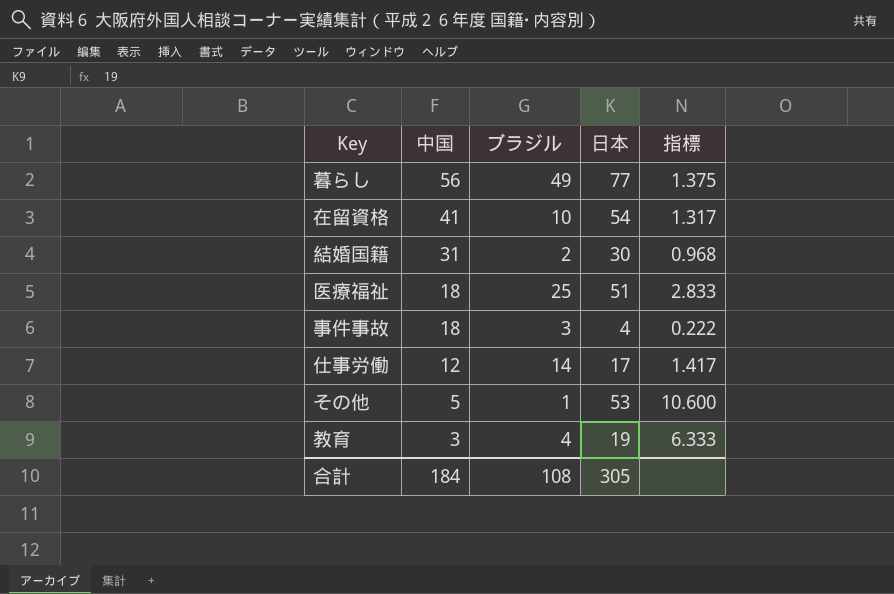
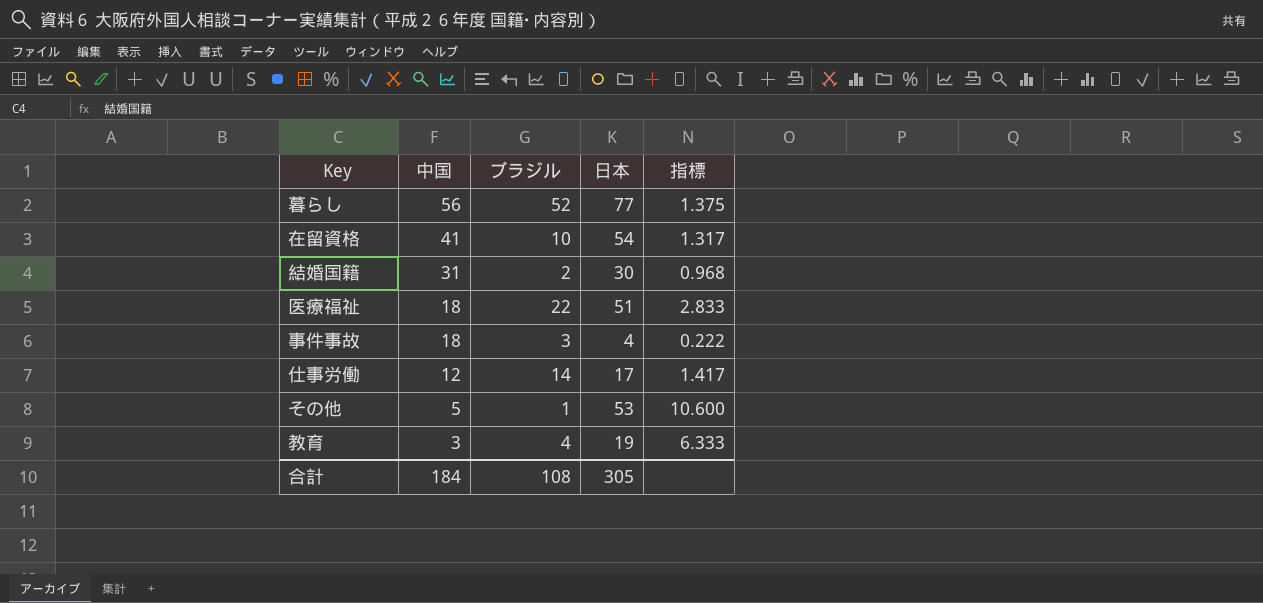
暮らし | ブラジル: 49 -> 52
医療福祉 | ブラジル: 25 -> 22

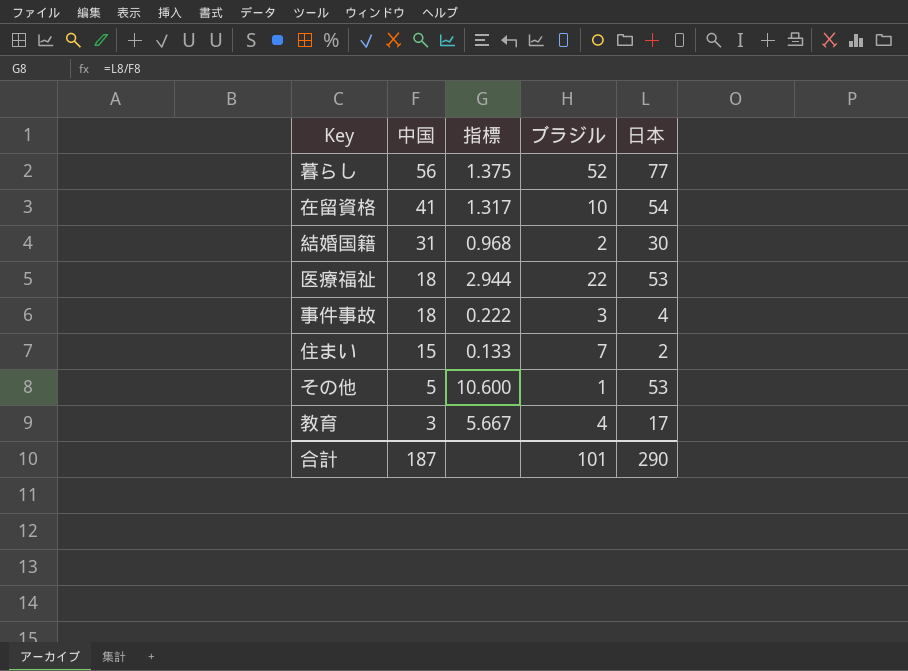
column 指標 | position: 5 -> 3
row 仕事労働: 12 | 14 | 17 | 1.417 -> none
医療福祉 | 指標: 2.833 -> 2.944
医療福祉 | 日本: 51 -> 53
row 住まい: none -> 15 | 0.133 | 7 | 2
教育 | 指標: 6.333 -> 5.667
教育 | 日本: 19 -> 17
合計 | 中国: 184 -> 187
合計 | ブラジル: 108 -> 101
合計 | 日本: 305 -> 290

